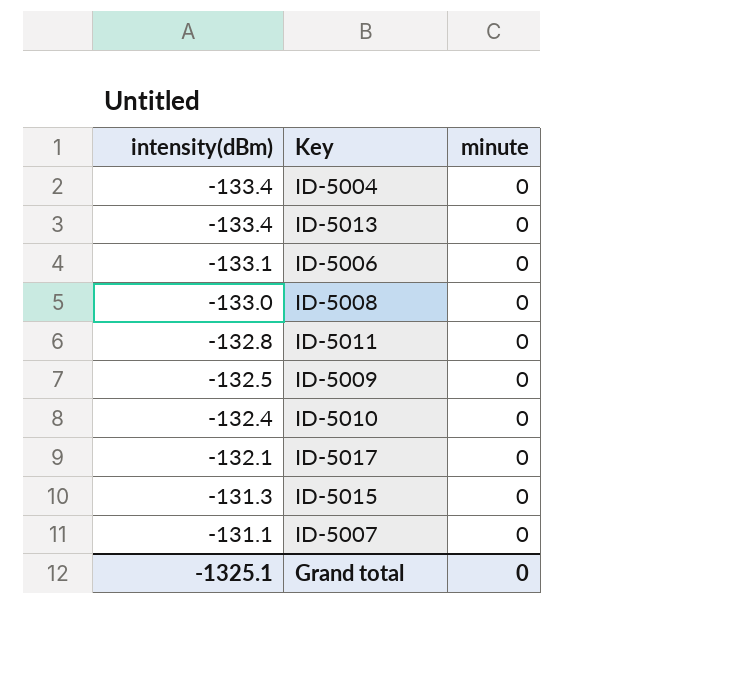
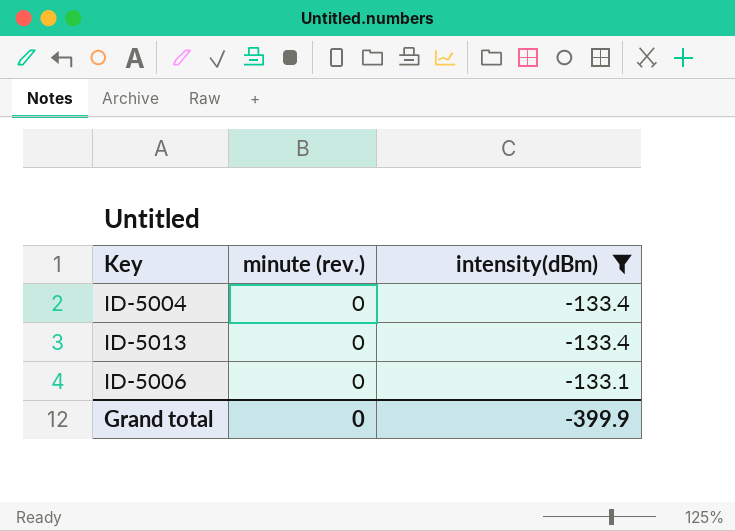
filter: none -> intensity(dBm) <= -133.1
column name: minute -> minute (rev.)
column intensity(dBm) | position: 1 -> 3
Grand total | intensity(dBm): -1325.1 -> -399.9

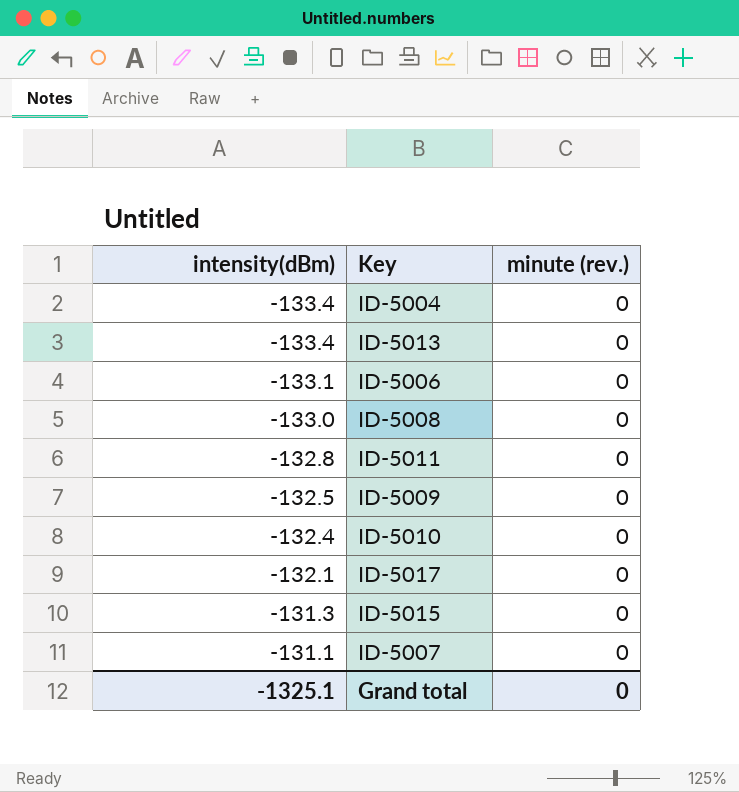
filter: intensity(dBm) <= -133.1 -> none
column intensity(dBm) | position: 3 -> 1
Grand total | intensity(dBm): -399.9 -> -1325.1

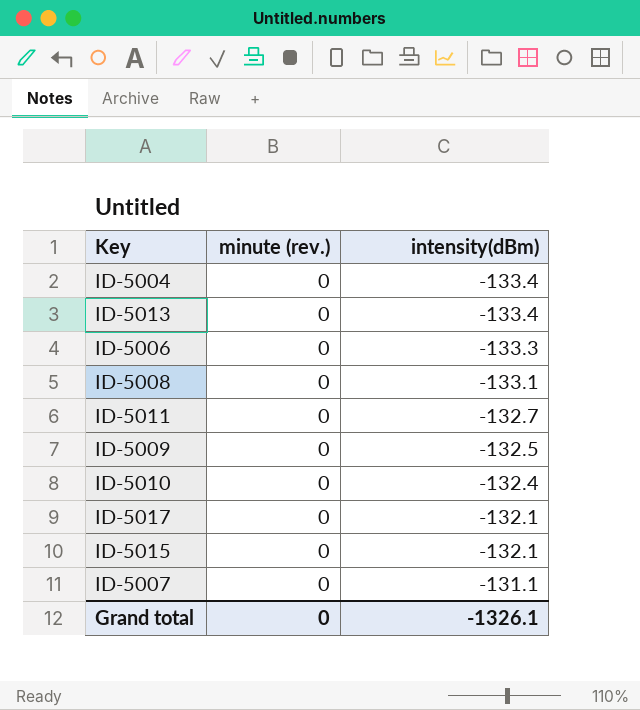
column intensity(dBm) | position: 1 -> 3
ID-5006 | intensity(dBm): -133.1 -> -133.3
ID-5008 | intensity(dBm): -133.0 -> -133.1
ID-5011 | intensity(dBm): -132.8 -> -132.7
ID-5015 | intensity(dBm): -131.3 -> -132.1
Grand total | intensity(dBm): -1325.1 -> -1326.1

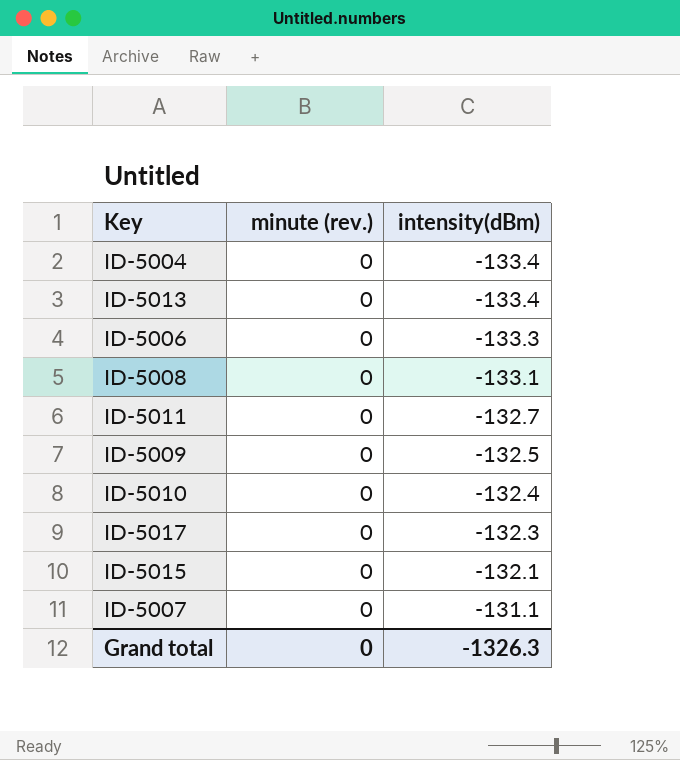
ID-5017 | intensity(dBm): -132.1 -> -132.3
Grand total | intensity(dBm): -1326.1 -> -1326.3

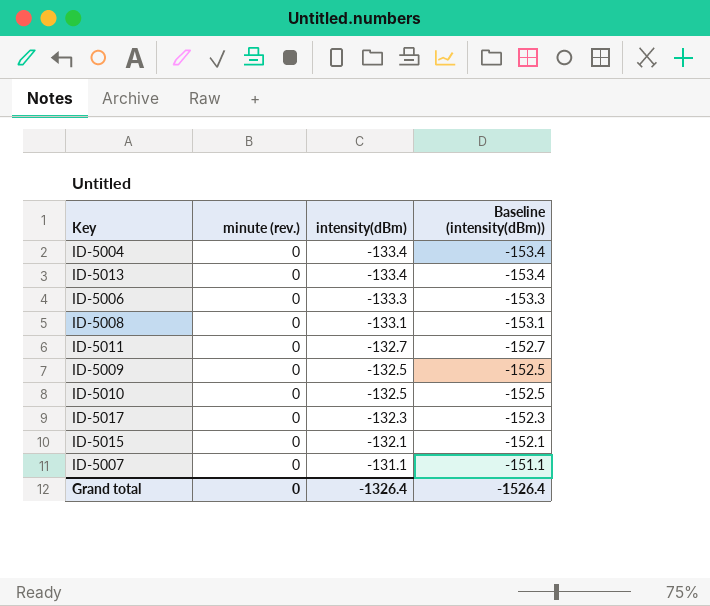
column Baseline (intensity(dBm)) | formula: none -> [intensity(dBm)] - 20
ID-5010 | intensity(dBm): -132.4 -> -132.5
Grand total | intensity(dBm): -1326.3 -> -1326.4

